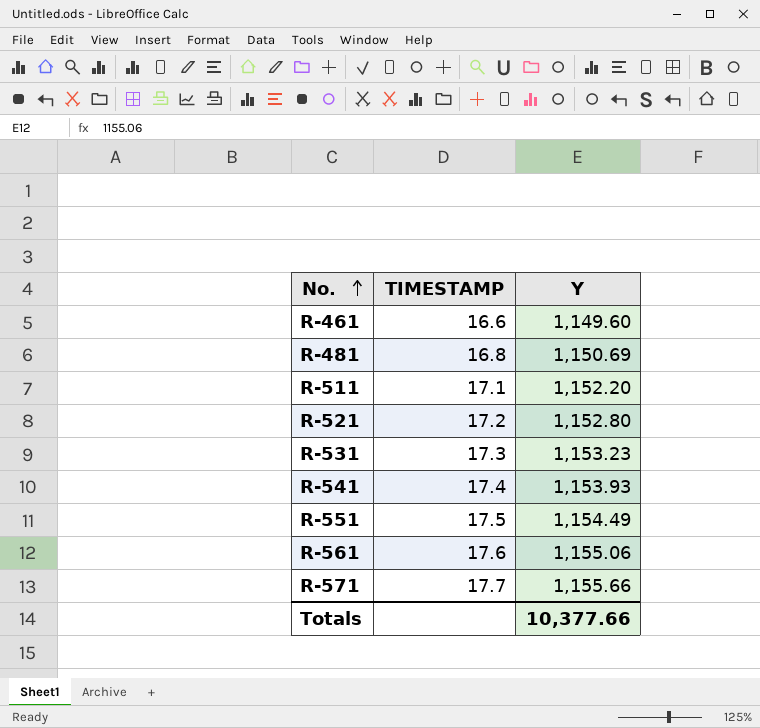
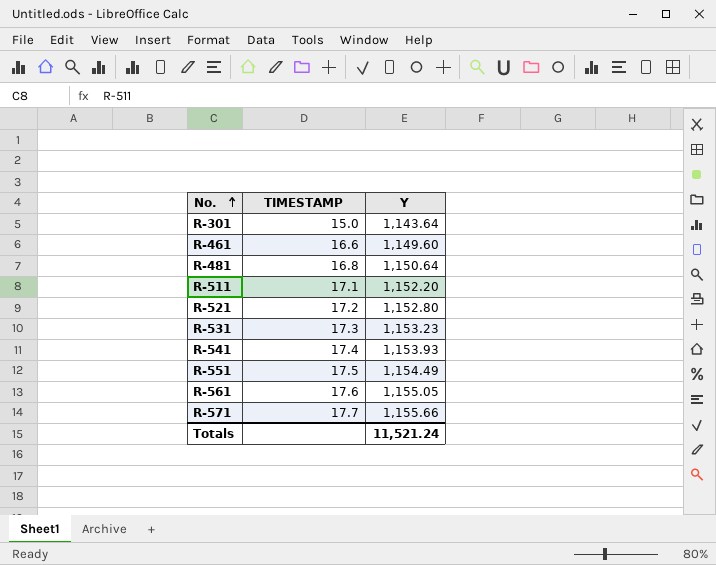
row R-301: none -> 15.0 | 1,143.64
R-481 | Y: 1,150.69 -> 1,150.64
R-561 | Y: 1,155.06 -> 1,155.05
Totals | Y: 10,377.66 -> 11,521.24

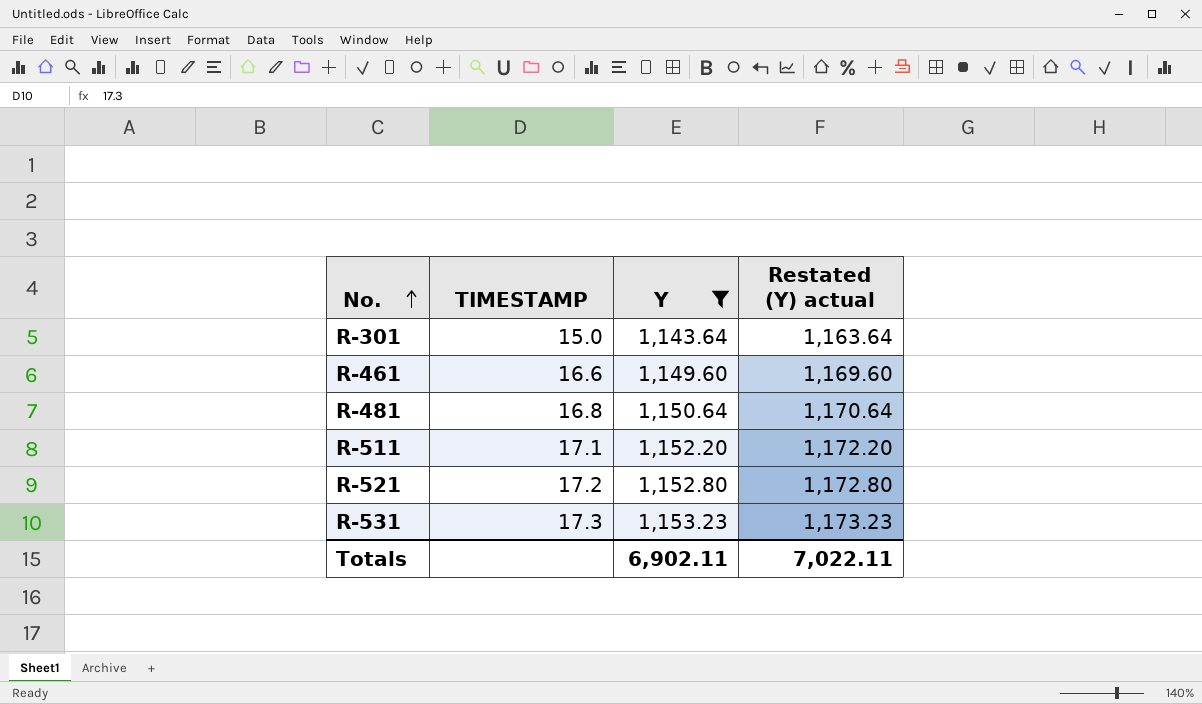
filter: none -> Y <= 1,153.23
column Restated (Y) actual | formula: none -> [Y] + 20
Totals | Y: 11,521.24 -> 6,902.11

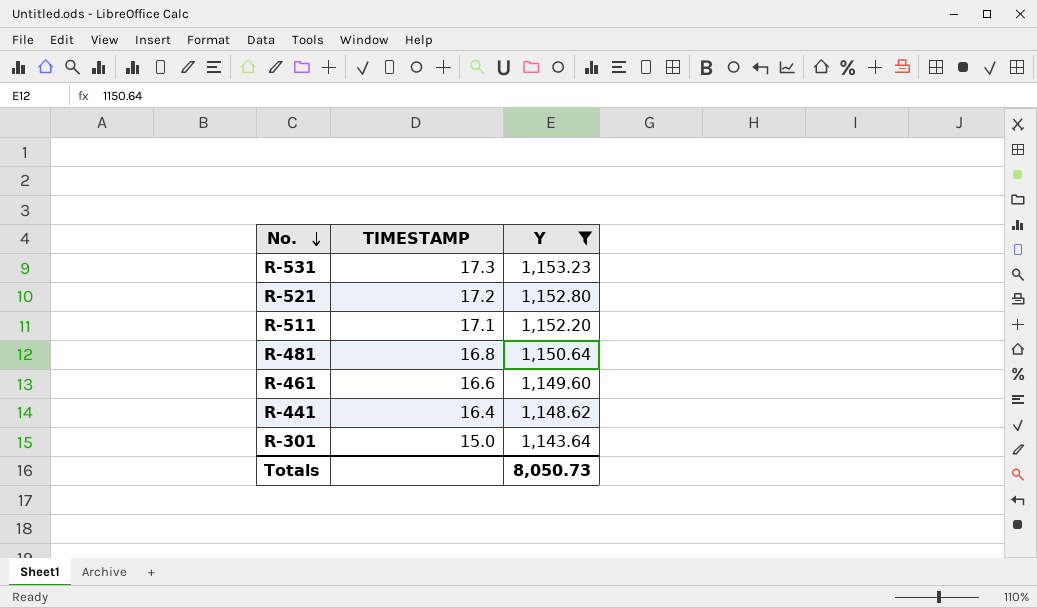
row order: No. ascending -> No. descending
column Restated (Y) actual | formula: [Y] + 20 -> none
row R-441: none -> 16.4 | 1,148.62
Totals | Y: 6,902.11 -> 8,050.73

